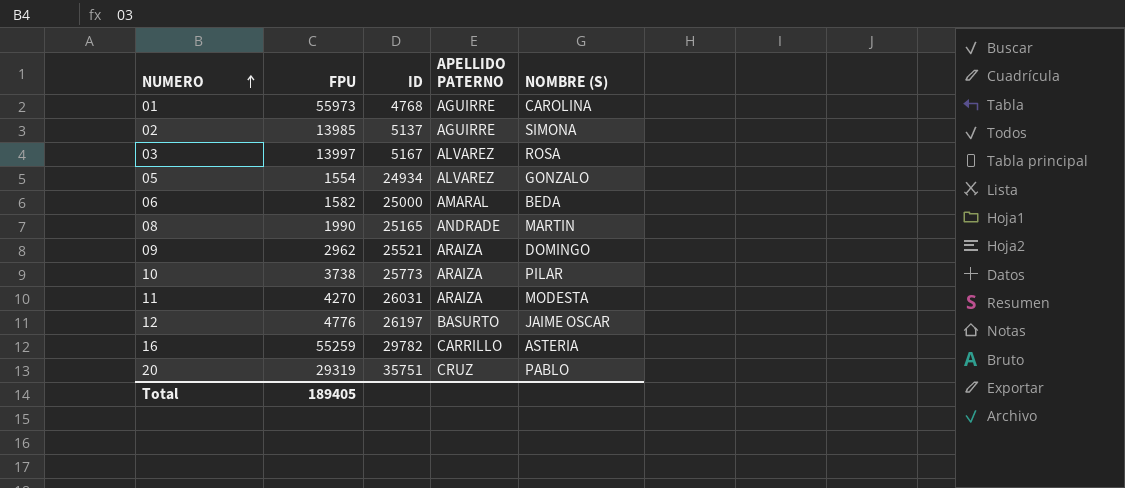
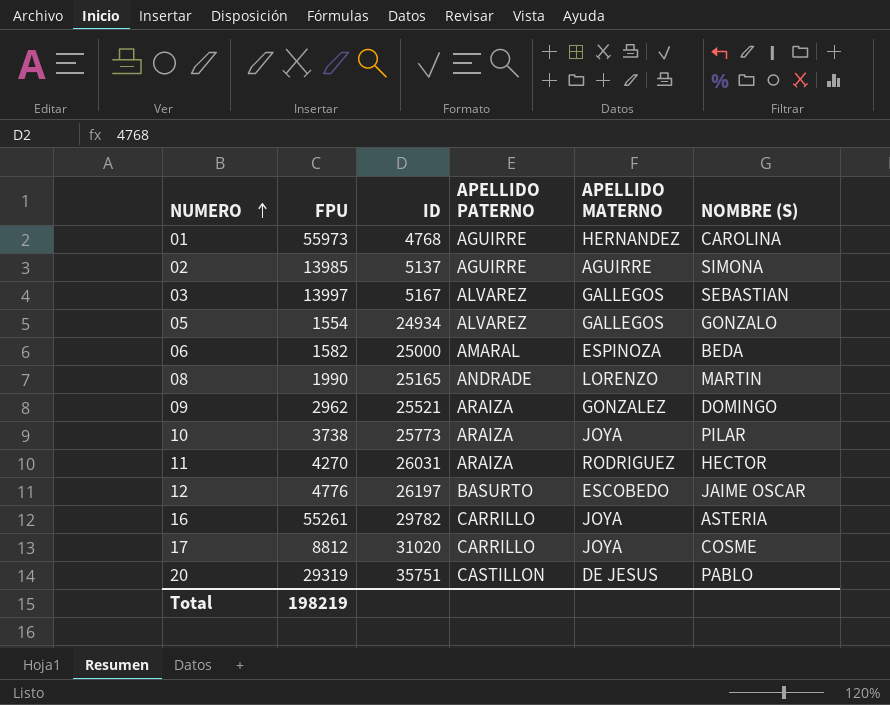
column APELLIDO MATERNO | position: none -> 5
03 | NOMBRE (S): ROSA -> SEBASTIAN
11 | NOMBRE (S): MODESTA -> HECTOR
16 | FPU: 55259 -> 55261
row 17: none -> 8812 | 31020 | CARRILLO | JOYA | COSME
20 | APELLIDO PATERNO: CRUZ -> CASTILLON
Total | FPU: 189405 -> 198219

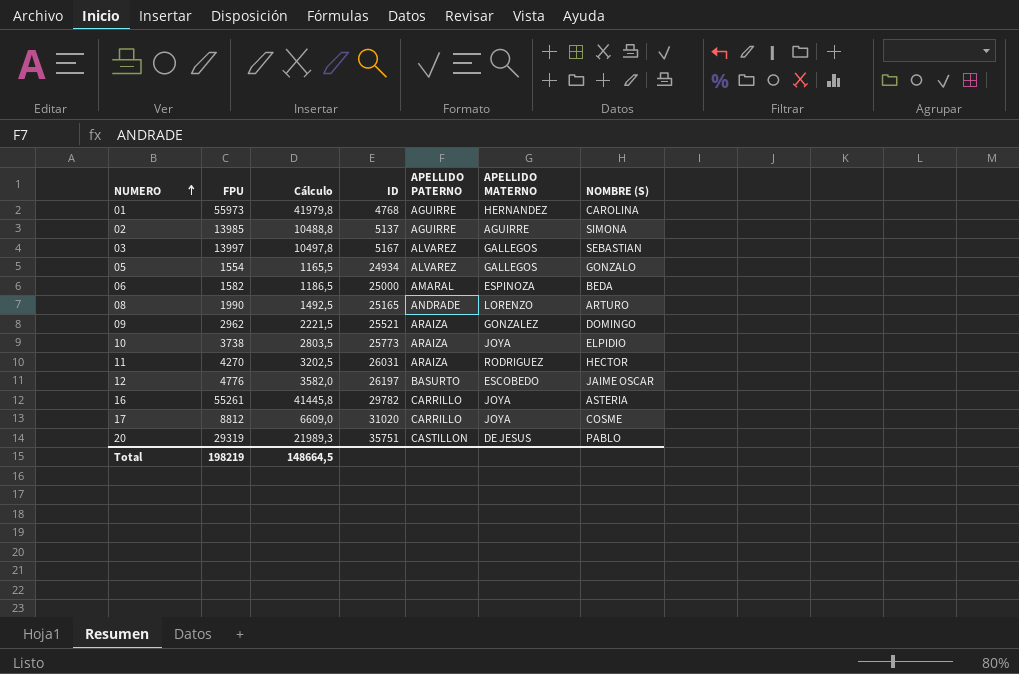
column Cálculo | formula: none -> [FPU] * 0,75
08 | NOMBRE (S): MARTIN -> ARTURO
10 | NOMBRE (S): PILAR -> ELPIDIO

